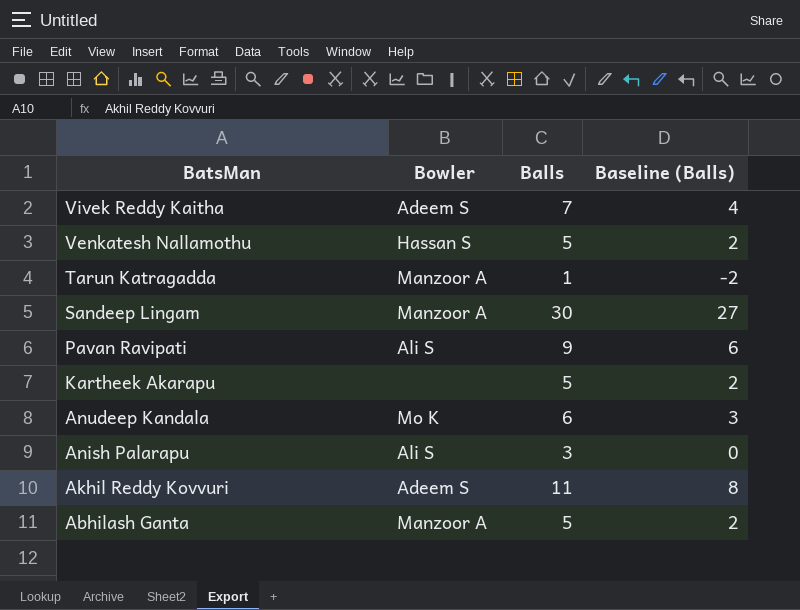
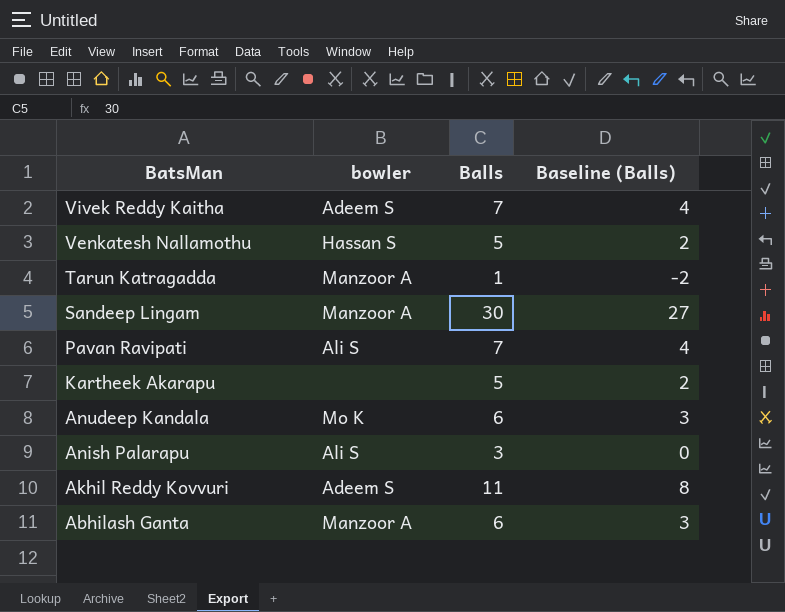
column name: Bowler -> bowler
Pavan Ravipati | Balls: 9 -> 7
Pavan Ravipati | Baseline (Balls): 6 -> 4
Abhilash Ganta | Balls: 5 -> 6
Abhilash Ganta | Baseline (Balls): 2 -> 3

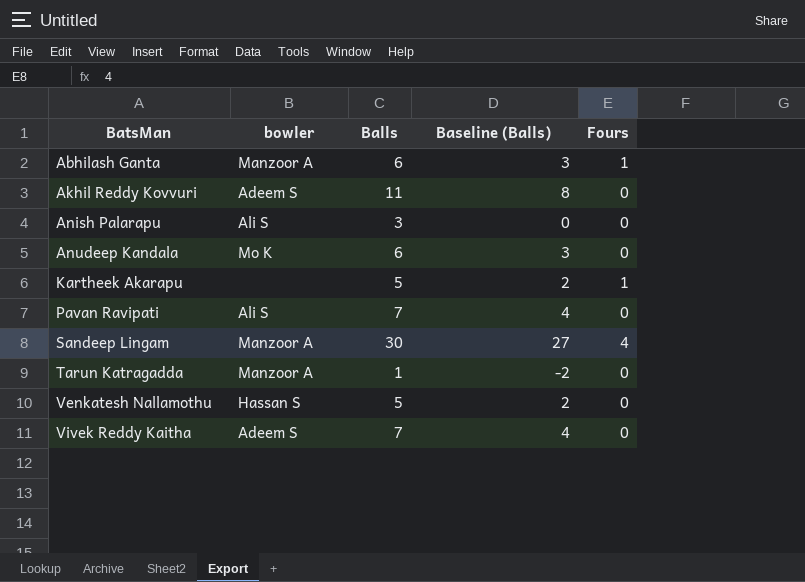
row order: BatsMan descending -> BatsMan ascending
column Fours | position: none -> 5

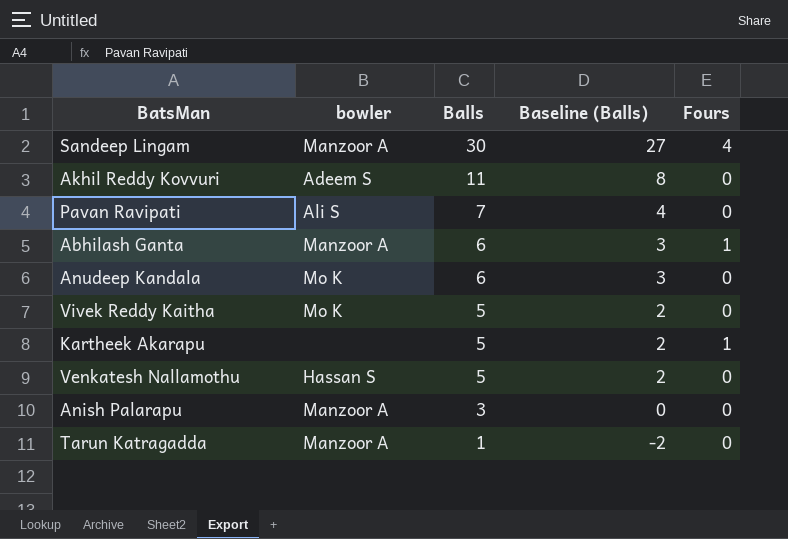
row order: BatsMan ascending -> Balls descending
Vivek Reddy Kaitha | bowler: Adeem S -> Mo K
Vivek Reddy Kaitha | Balls: 7 -> 5
Vivek Reddy Kaitha | Baseline (Balls): 4 -> 2
Anish Palarapu | bowler: Ali S -> Manzoor A

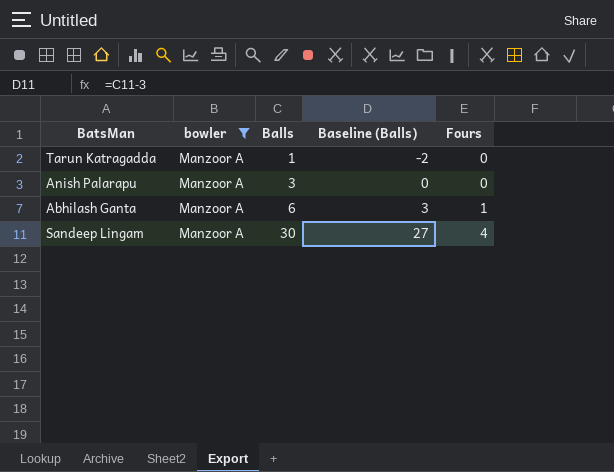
filter: none -> bowler = Manzoor A
row order: Balls descending -> Balls ascending

